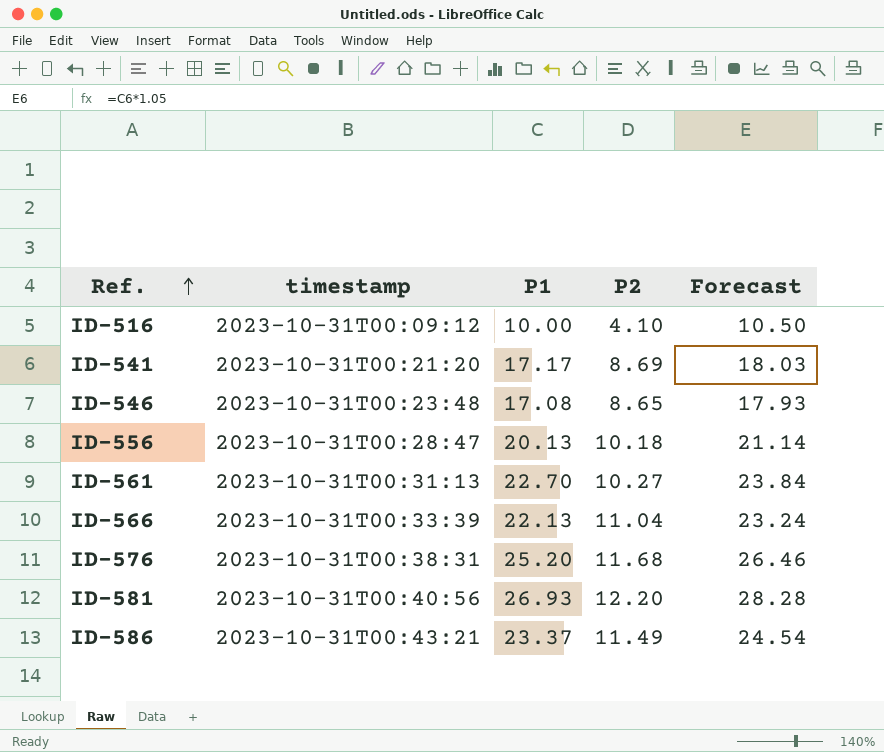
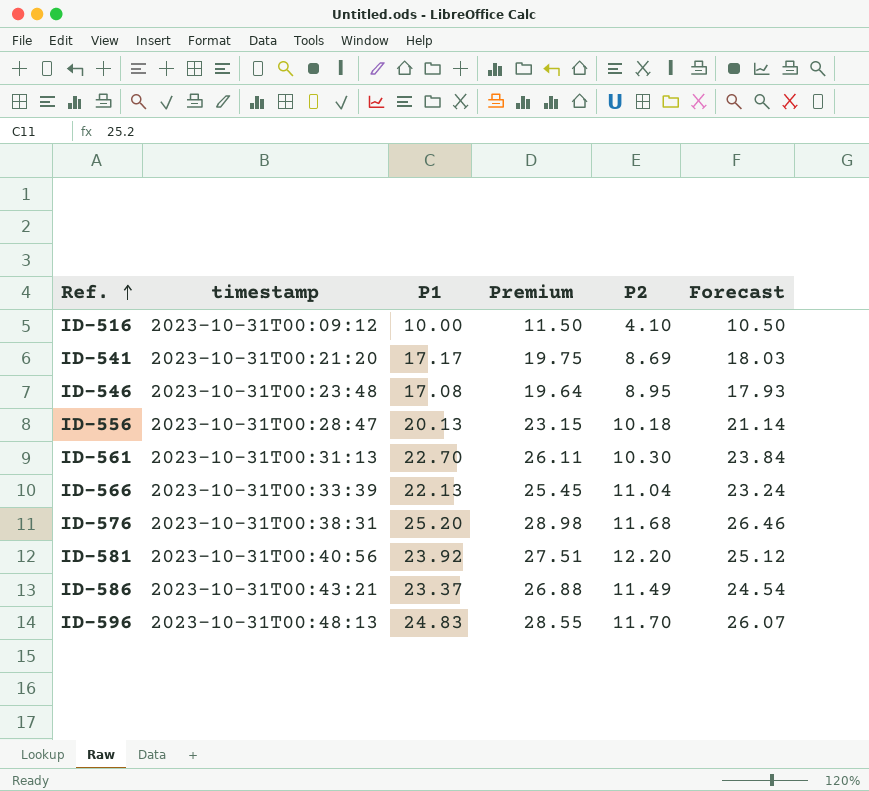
column Premium | formula: none -> [P1] * 1.15
ID-546 | P2: 8.65 -> 8.95
ID-561 | P2: 10.27 -> 10.30
ID-581 | P1: 26.93 -> 23.92
ID-581 | Forecast: 28.28 -> 25.12
row ID-596: none -> 2023-10-31T00:48:13 | 24.83 | 28.55 | 11.70 | 26.07

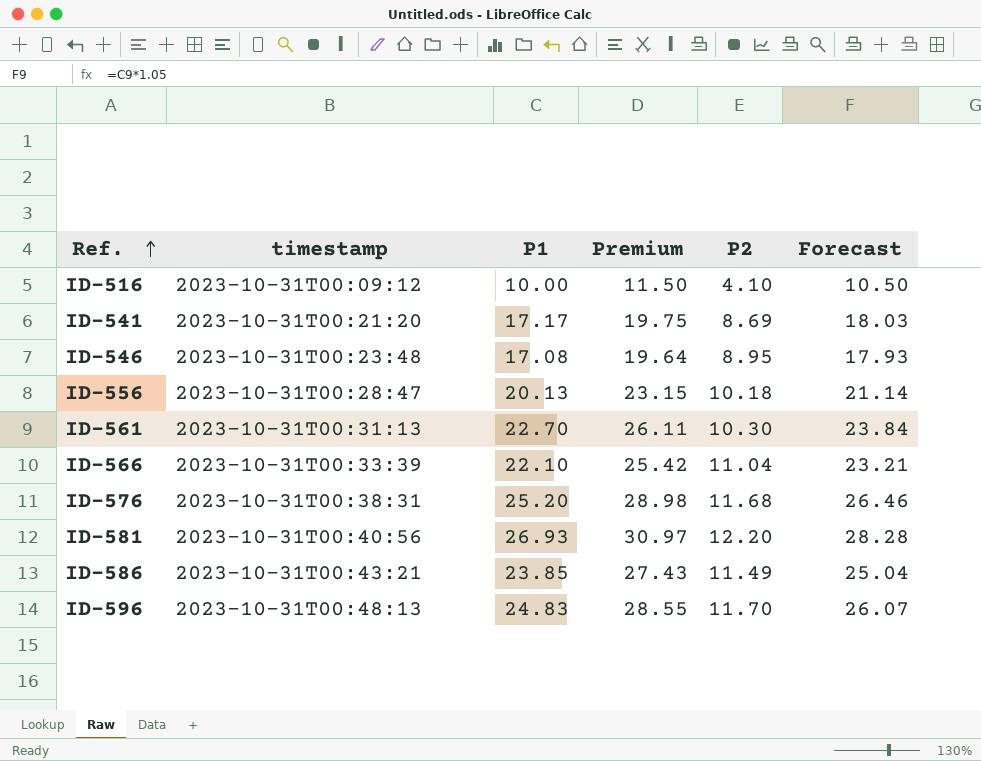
ID-566 | P1: 22.13 -> 22.10
ID-566 | Premium: 25.45 -> 25.42
ID-566 | Forecast: 23.24 -> 23.21
ID-581 | P1: 23.92 -> 26.93
ID-581 | Premium: 27.51 -> 30.97
ID-581 | Forecast: 25.12 -> 28.28
ID-586 | P1: 23.37 -> 23.85
ID-586 | Premium: 26.88 -> 27.43
ID-586 | Forecast: 24.54 -> 25.04

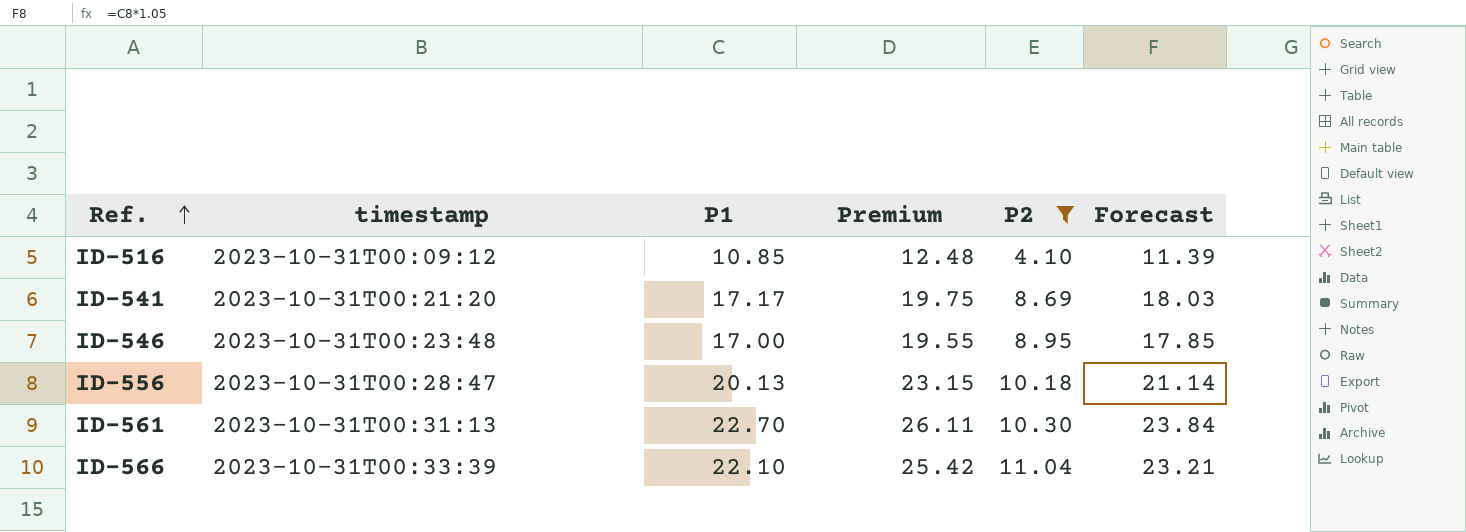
filter: none -> P2 <= 11.04
ID-516 | P1: 10.00 -> 10.85
ID-516 | Premium: 11.50 -> 12.48
ID-516 | Forecast: 10.50 -> 11.39
ID-546 | P1: 17.08 -> 17.00
ID-546 | Premium: 19.64 -> 19.55
ID-546 | Forecast: 17.93 -> 17.85

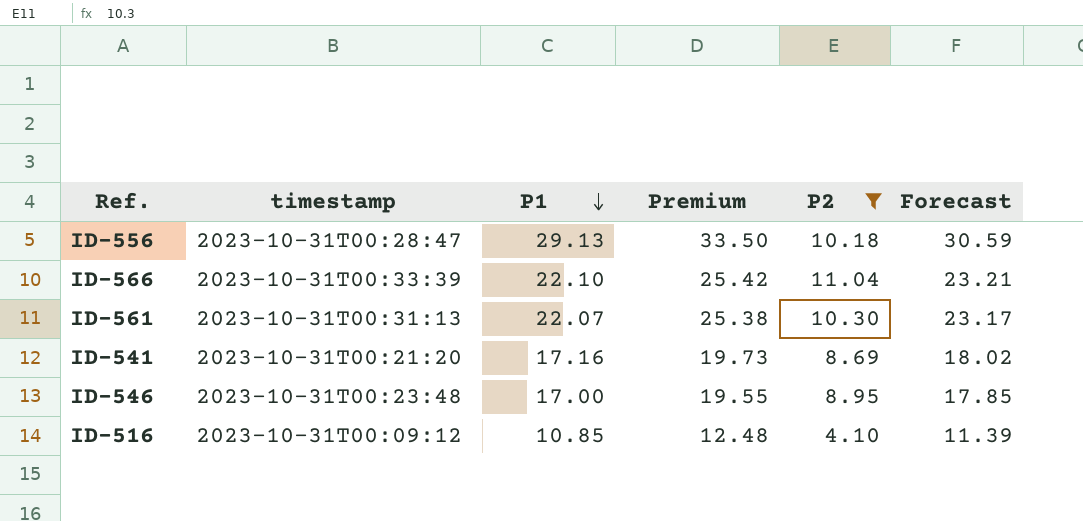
row order: Ref. ascending -> P1 descending
ID-556 | P1: 20.13 -> 29.13
ID-556 | Premium: 23.15 -> 33.50
ID-556 | Forecast: 21.14 -> 30.59
ID-561 | P1: 22.70 -> 22.07
ID-561 | Premium: 26.11 -> 25.38
ID-561 | Forecast: 23.84 -> 23.17
ID-541 | P1: 17.17 -> 17.16
ID-541 | Premium: 19.75 -> 19.73
ID-541 | Forecast: 18.03 -> 18.02

